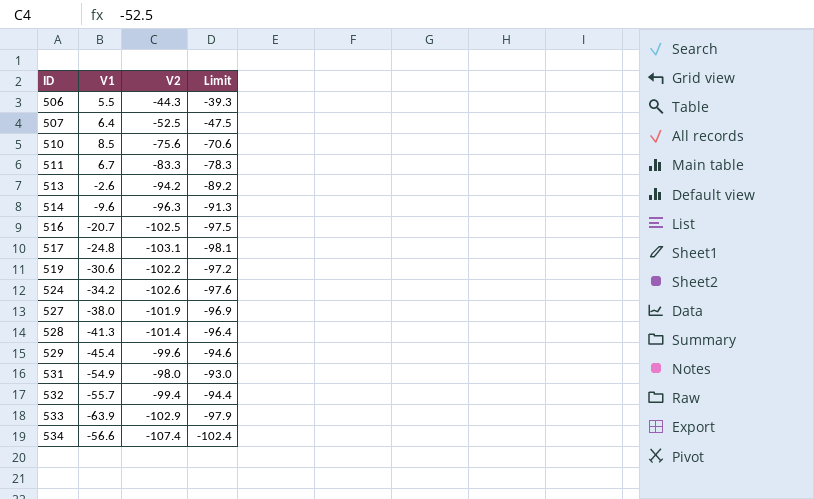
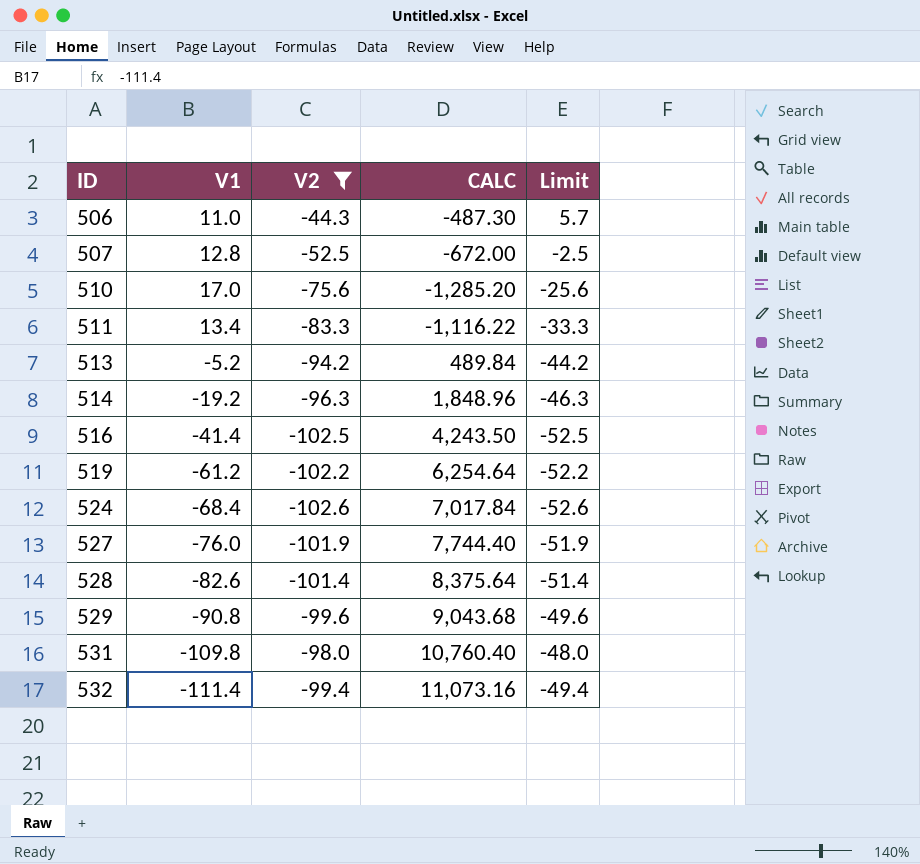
filter: none -> V2 >= -102.6
column CALC | formula: none -> [V1] * [V2]
column Limit | formula: [V2] + 5 -> [V2] + 50
506 | V1: 5.5 -> 11.0
507 | V1: 6.4 -> 12.8
510 | V1: 8.5 -> 17.0
511 | V1: 6.7 -> 13.4
513 | V1: -2.6 -> -5.2
514 | V1: -9.6 -> -19.2
516 | V1: -20.7 -> -41.4
519 | V1: -30.6 -> -61.2
524 | V1: -34.2 -> -68.4
527 | V1: -38.0 -> -76.0
528 | V1: -41.3 -> -82.6
529 | V1: -45.4 -> -90.8
531 | V1: -54.9 -> -109.8
532 | V1: -55.7 -> -111.4

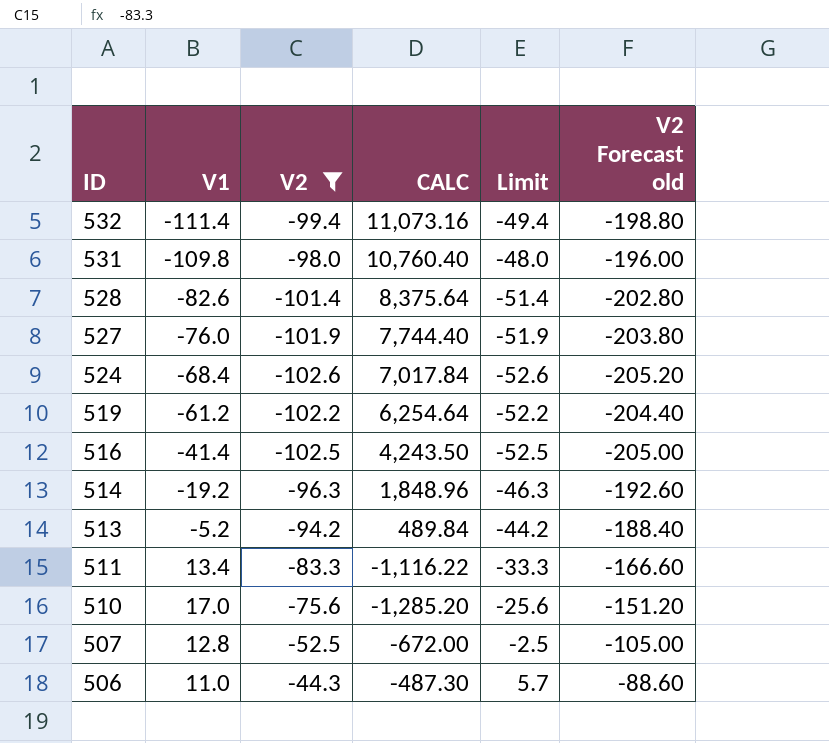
row order: ID ascending -> ID descending
column V2 Forecast old | formula: none -> [V2] * 2
row 529: -90.8 | -99.6 | 9,043.68 | -49.6 -> none

